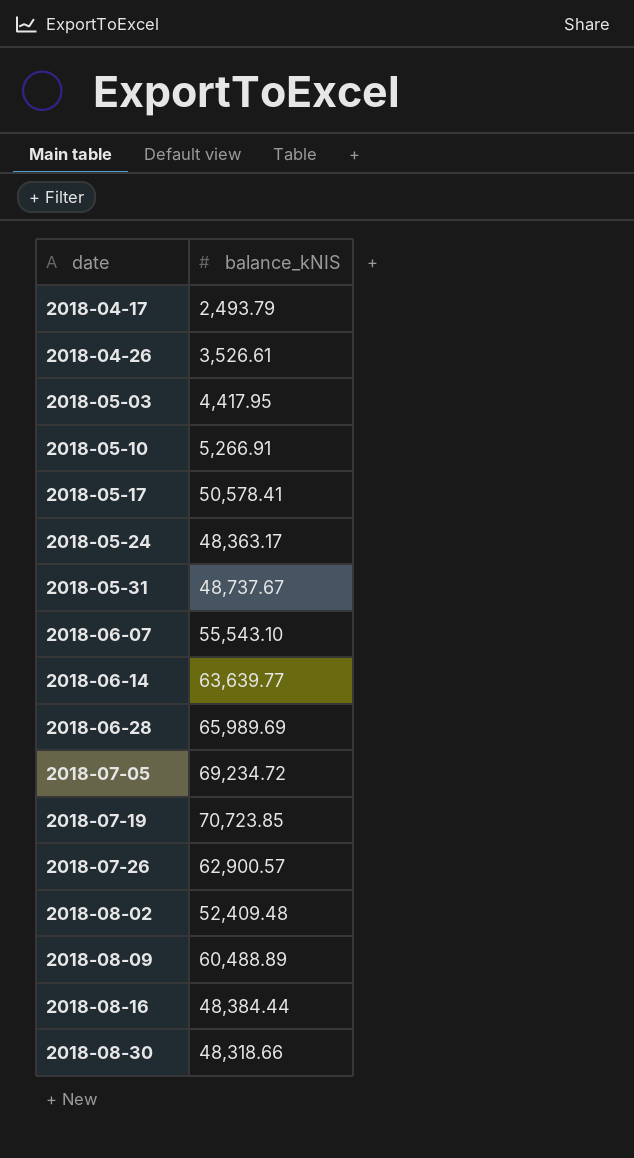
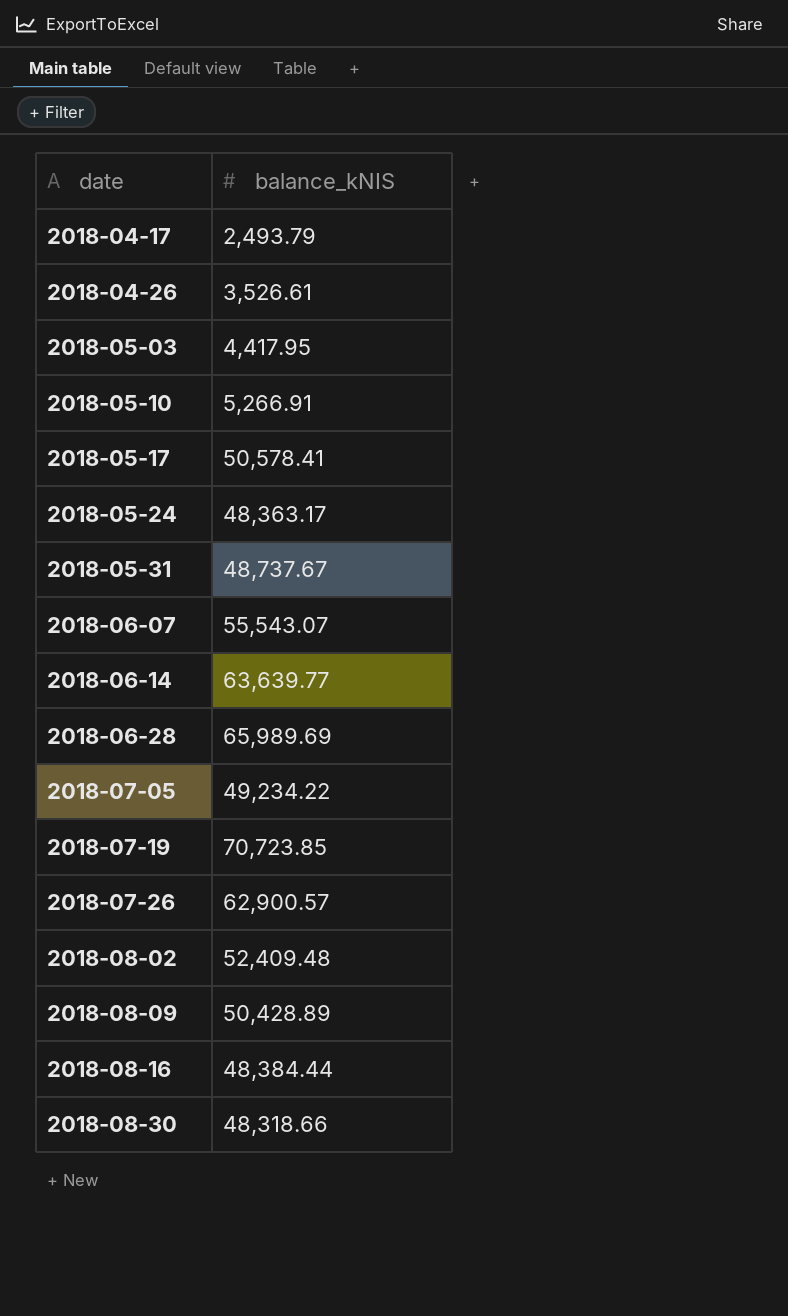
2018-06-07 | balance_kNIS: 55,543.10 -> 55,543.07
2018-07-05 | balance_kNIS: 69,234.72 -> 49,234.22
2018-08-09 | balance_kNIS: 60,488.89 -> 50,428.89

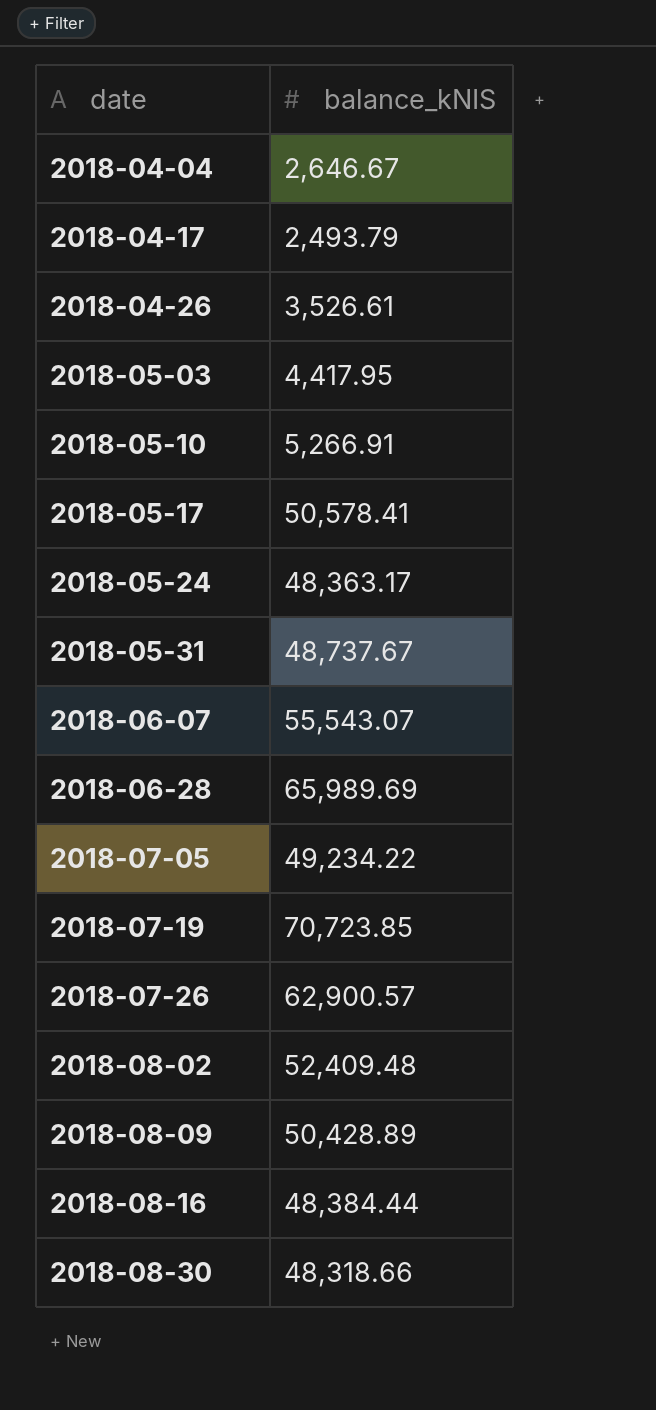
row 2018-06-14: 63,639.77 -> none
row 2018-04-04: none -> 2,646.67

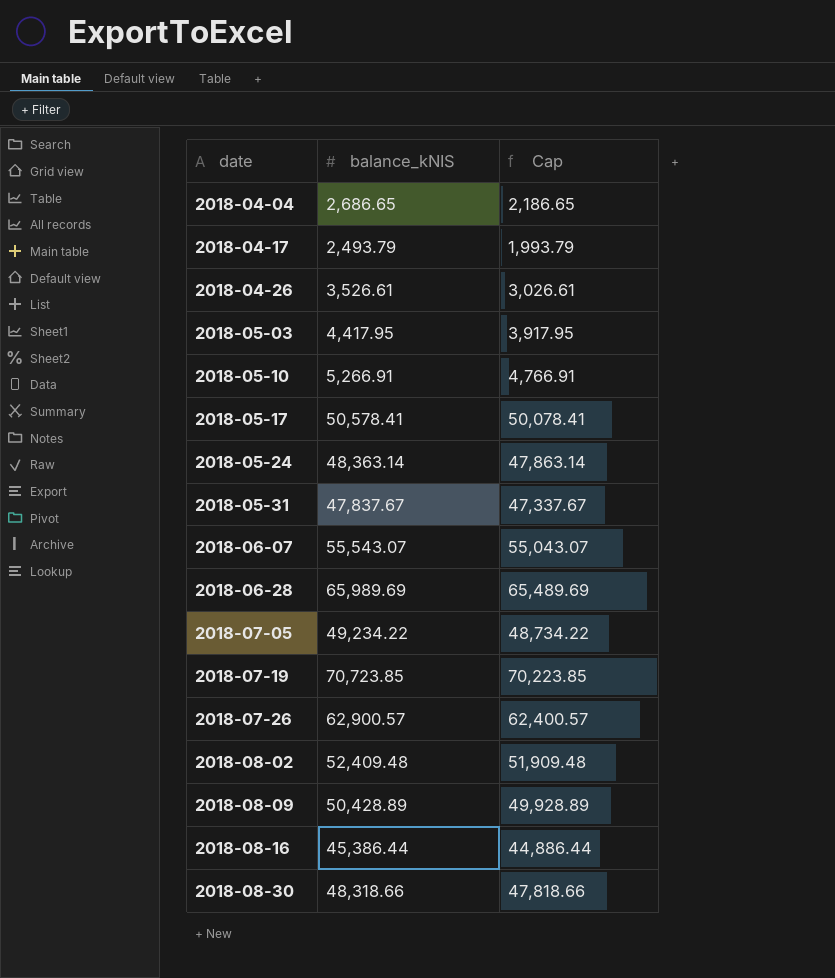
column Cap | formula: none -> [balance_kNIS] - 500
2018-04-04 | balance_kNIS: 2,646.67 -> 2,686.65
2018-05-24 | balance_kNIS: 48,363.17 -> 48,363.14
2018-05-31 | balance_kNIS: 48,737.67 -> 47,837.67
2018-08-16 | balance_kNIS: 48,384.44 -> 45,386.44

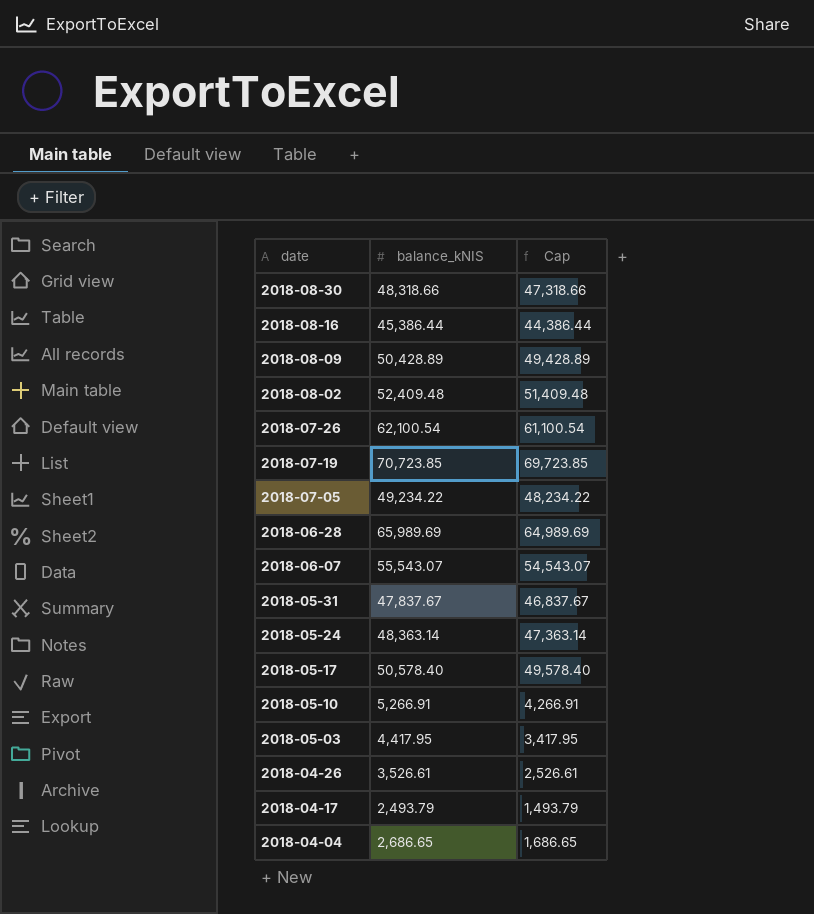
row order: date ascending -> date descending
column Cap | formula: [balance_kNIS] - 500 -> [balance_kNIS] - 1000
2018-07-26 | balance_kNIS: 62,900.57 -> 62,100.54
2018-05-17 | balance_kNIS: 50,578.41 -> 50,578.40

